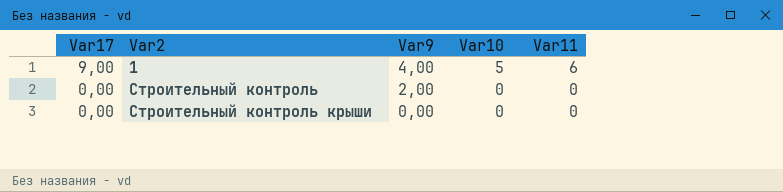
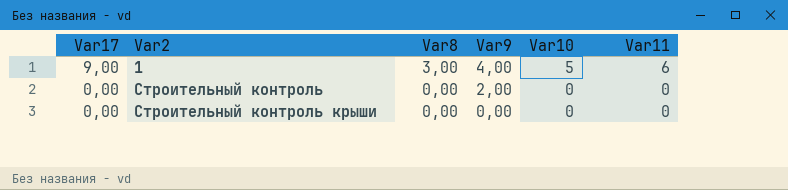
column Var8 | position: none -> 3

